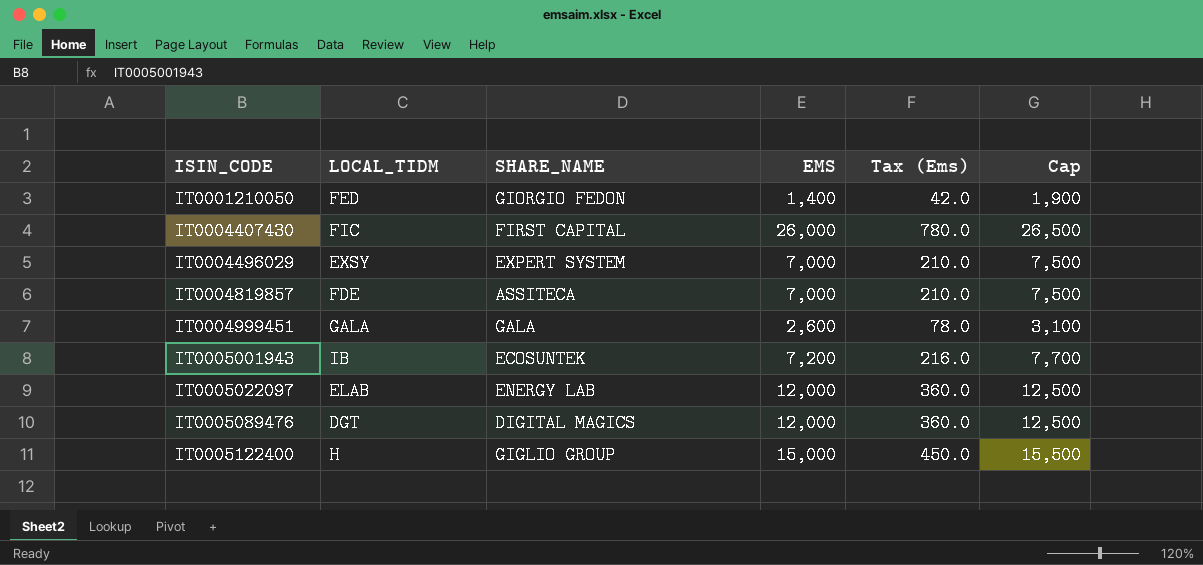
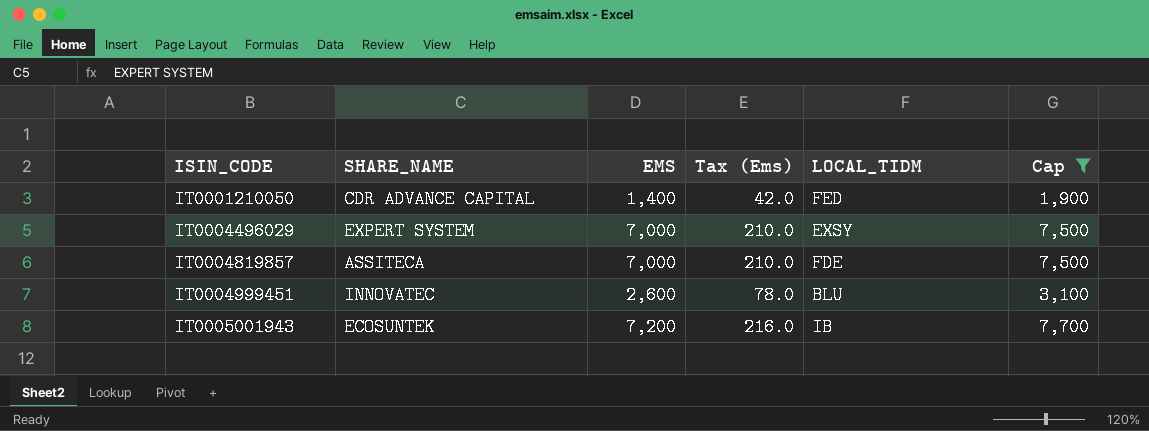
filter: none -> Cap <= 7,700
column LOCAL_TIDM | position: 2 -> 5
IT0001210050 | SHARE_NAME: GIORGIO FEDON -> CDR ADVANCE CAPITAL
IT0004999451 | SHARE_NAME: GALA -> INNOVATEC
IT0004999451 | LOCAL_TIDM: GALA -> BLU

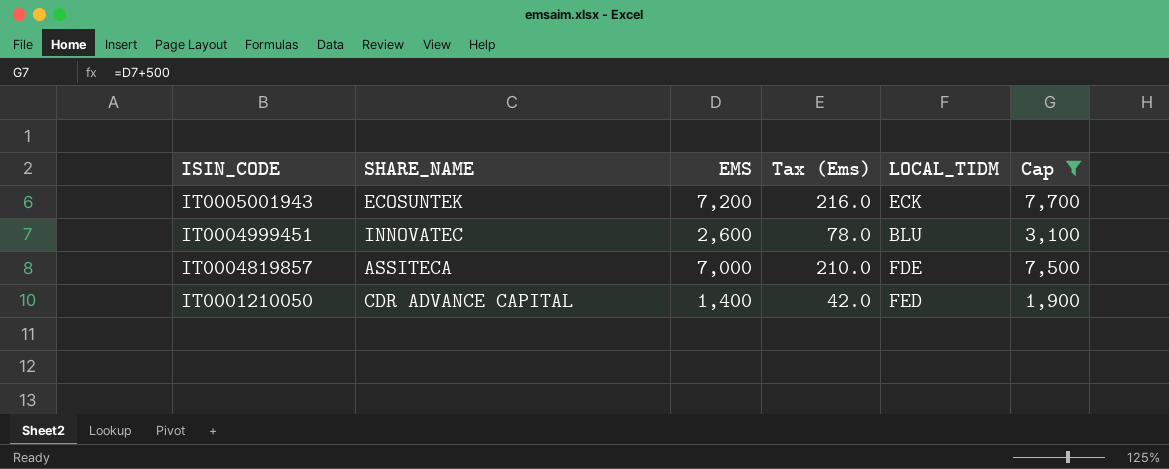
row order: ISIN_CODE ascending -> ISIN_CODE descending
row IT0004496029: EXPERT SYSTEM | 7,000 | 210.0 | EXSY | 7,500 -> none
IT0005001943 | LOCAL_TIDM: IB -> ECK

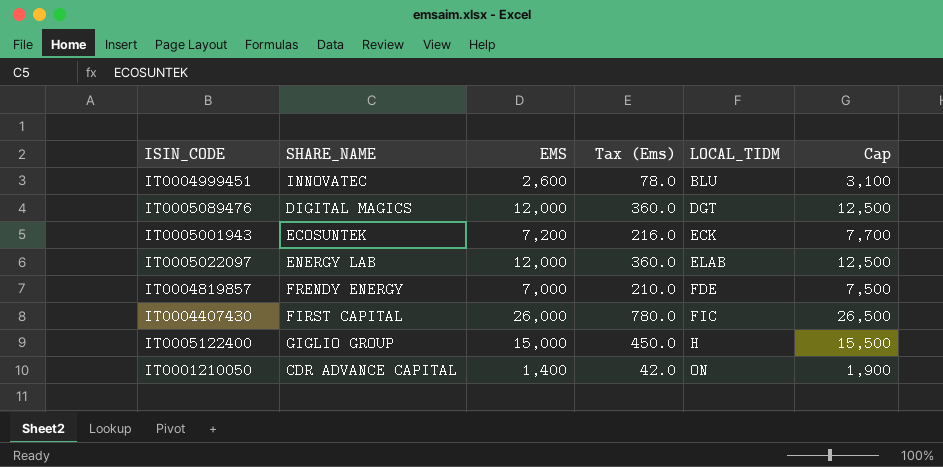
filter: Cap <= 7,700 -> none
row order: ISIN_CODE descending -> LOCAL_TIDM ascending
IT0004819857 | SHARE_NAME: ASSITECA -> FRENDY ENERGY
IT0001210050 | LOCAL_TIDM: FED -> ON

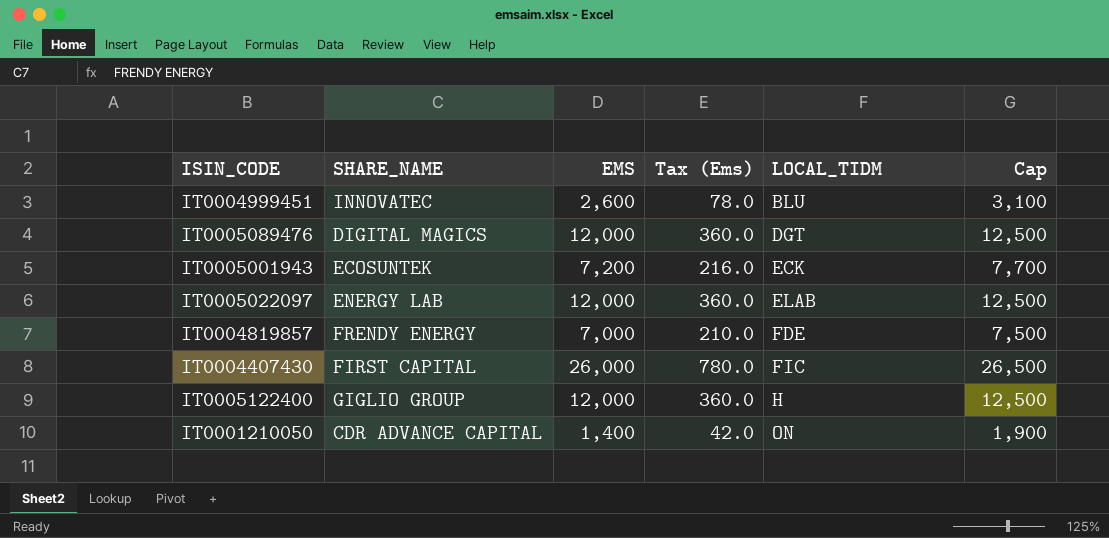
IT0005122400 | EMS: 15,000 -> 12,000
IT0005122400 | Tax (Ems): 450.0 -> 360.0
IT0005122400 | Cap: 15,500 -> 12,500

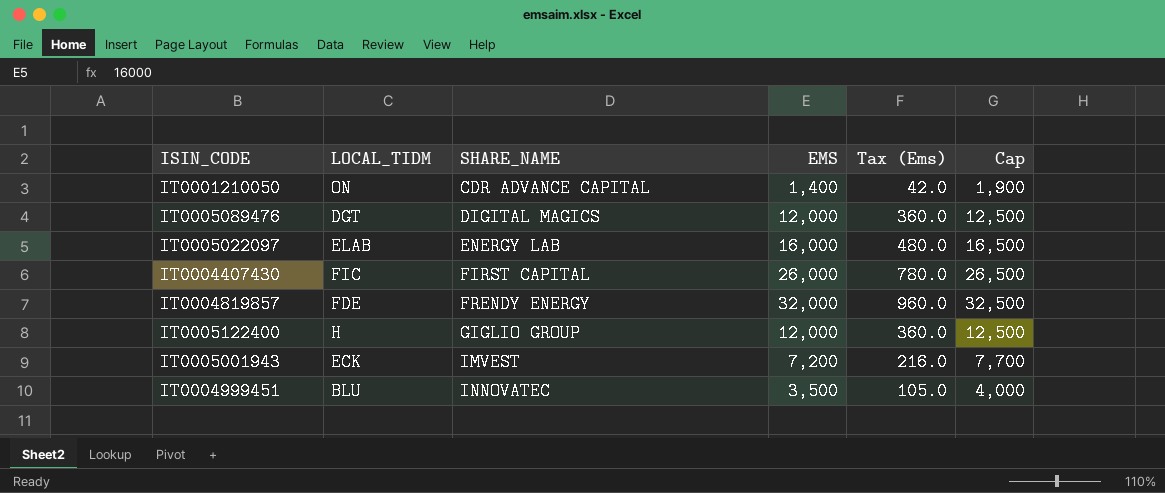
row order: LOCAL_TIDM ascending -> SHARE_NAME ascending
column LOCAL_TIDM | position: 5 -> 2
IT0005022097 | EMS: 12,000 -> 16,000
IT0005022097 | Tax (Ems): 360.0 -> 480.0
IT0005022097 | Cap: 12,500 -> 16,500
IT0004819857 | EMS: 7,000 -> 32,000
IT0004819857 | Tax (Ems): 210.0 -> 960.0
IT0004819857 | Cap: 7,500 -> 32,500
IT0005001943 | SHARE_NAME: ECOSUNTEK -> IMVEST
IT0004999451 | EMS: 2,600 -> 3,500
IT0004999451 | Tax (Ems): 78.0 -> 105.0
IT0004999451 | Cap: 3,100 -> 4,000

